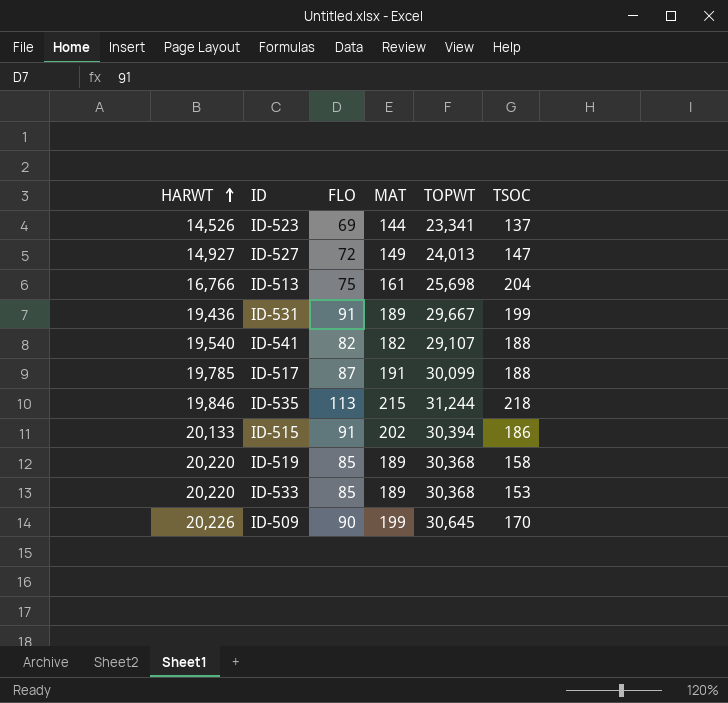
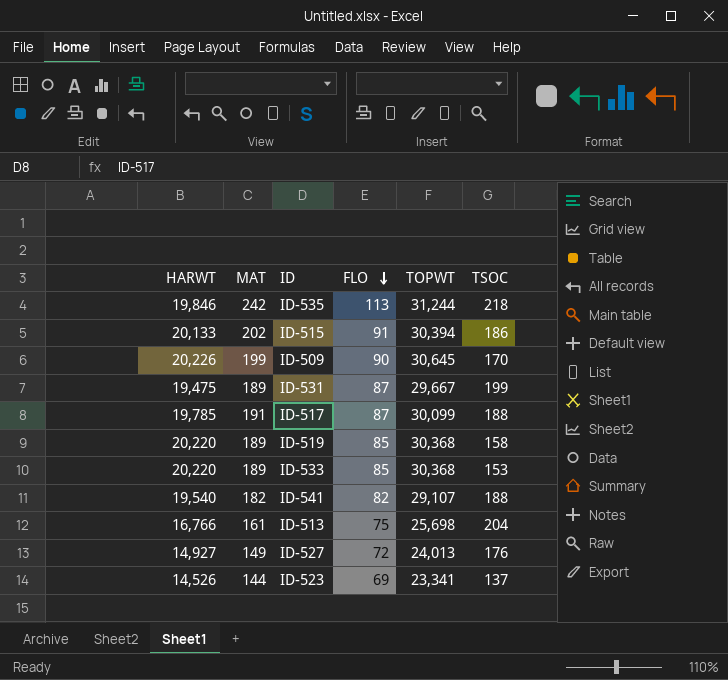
row order: HARWT ascending -> FLO descending
column MAT | position: 4 -> 2
ID-535 | MAT: 215 -> 242
ID-531 | HARWT: 19,436 -> 19,475
ID-531 | FLO: 91 -> 87
ID-527 | TSOC: 147 -> 176

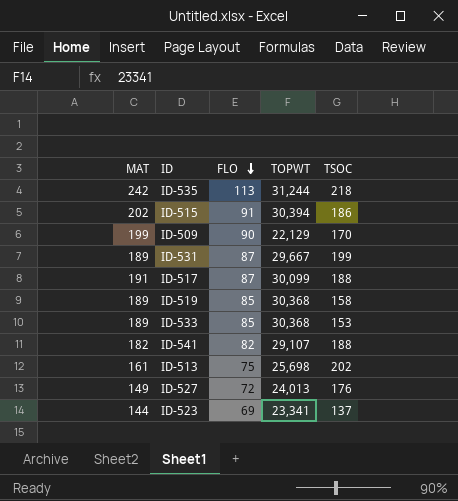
column HARWT | position: 1 -> none
ID-509 | TOPWT: 30,645 -> 22,129
ID-513 | TSOC: 204 -> 202

